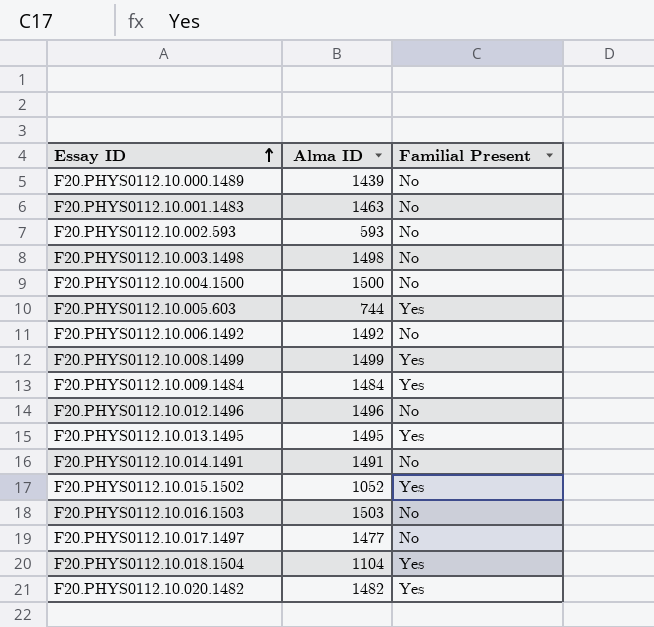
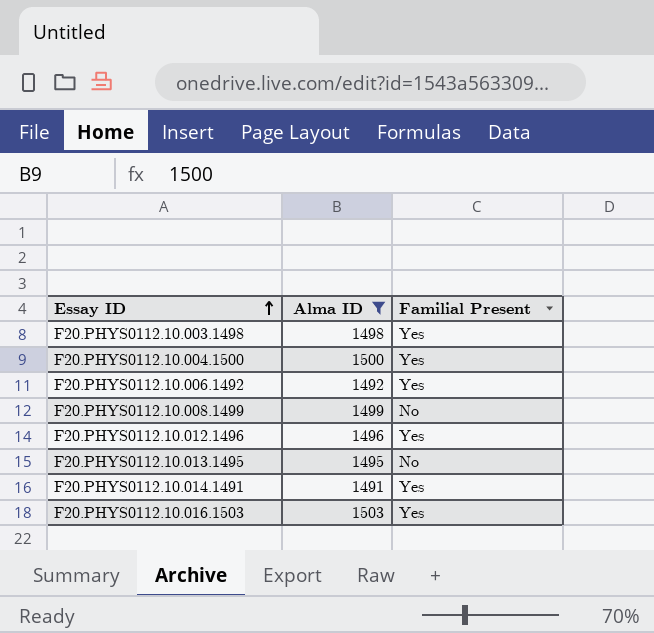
filter: none -> Alma ID >= 1491
F20.PHYS0112.10.003.1498 | Familial Present: No -> Yes
F20.PHYS0112.10.004.1500 | Familial Present: No -> Yes
F20.PHYS0112.10.006.1492 | Familial Present: No -> Yes
F20.PHYS0112.10.008.1499 | Familial Present: Yes -> No
F20.PHYS0112.10.012.1496 | Familial Present: No -> Yes
F20.PHYS0112.10.013.1495 | Familial Present: Yes -> No
F20.PHYS0112.10.014.1491 | Familial Present: No -> Yes
F20.PHYS0112.10.016.1503 | Familial Present: No -> Yes

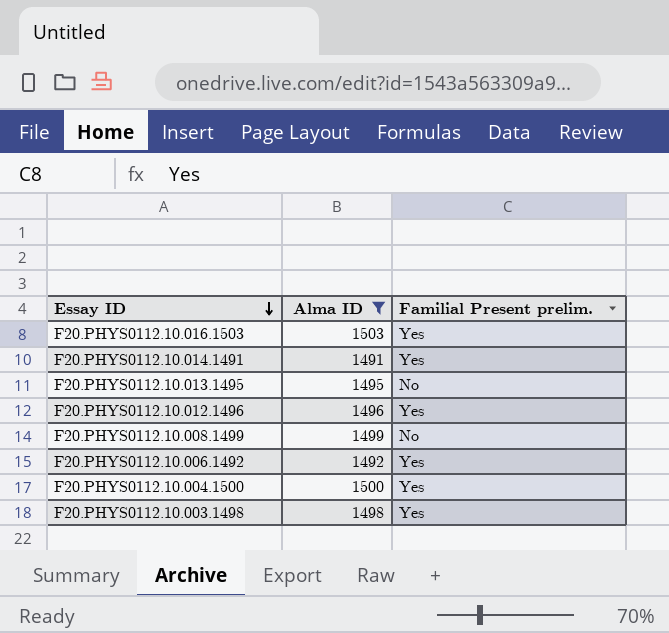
row order: Essay ID ascending -> Essay ID descending
column name: Familial Present -> Familial Present prelim.

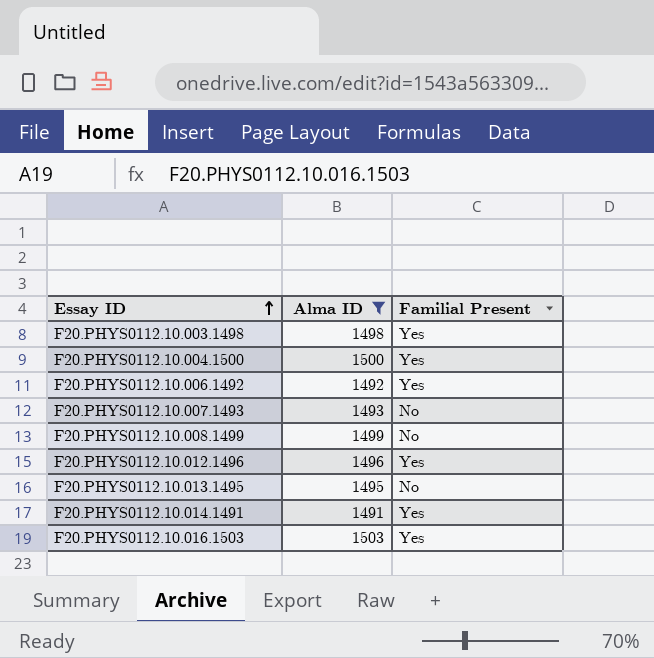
row order: Essay ID descending -> Essay ID ascending
column name: Familial Present prelim. -> Familial Present
row F20.PHYS0112.10.007.1493: none -> 1493 | No

